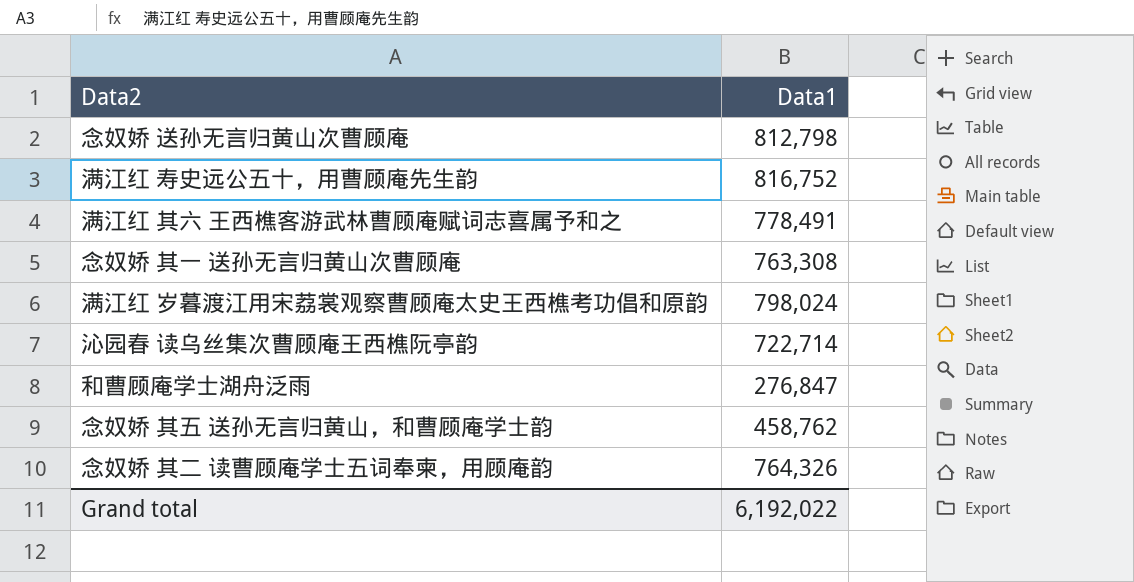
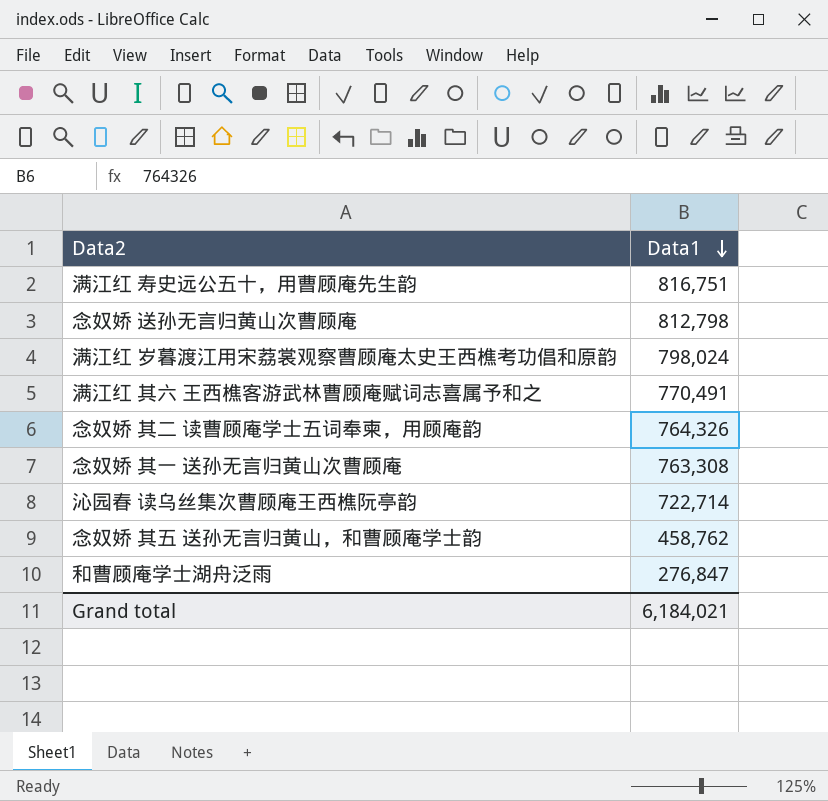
row order: none -> Data1 descending
满江红 寿史远公五十，用曹顾庵先生韵 | Data1: 816,752 -> 816,751
满江红 其六 王西樵客游武林曹顾庵赋词志喜属予和之 | Data1: 778,491 -> 770,491
Grand total | Data1: 6,192,022 -> 6,184,021

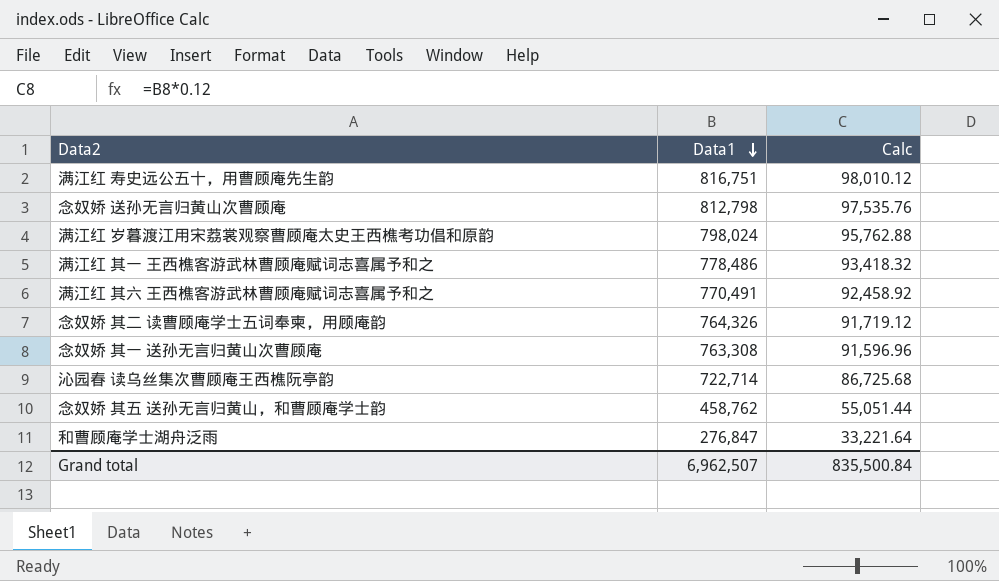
column Calc | formula: none -> [Data1] * 0.12
row 满江红 其一 王西樵客游武林曹顾庵赋词志喜属予和之: none -> 778,486 | 93,418.32
Grand total | Data1: 6,184,021 -> 6,962,507

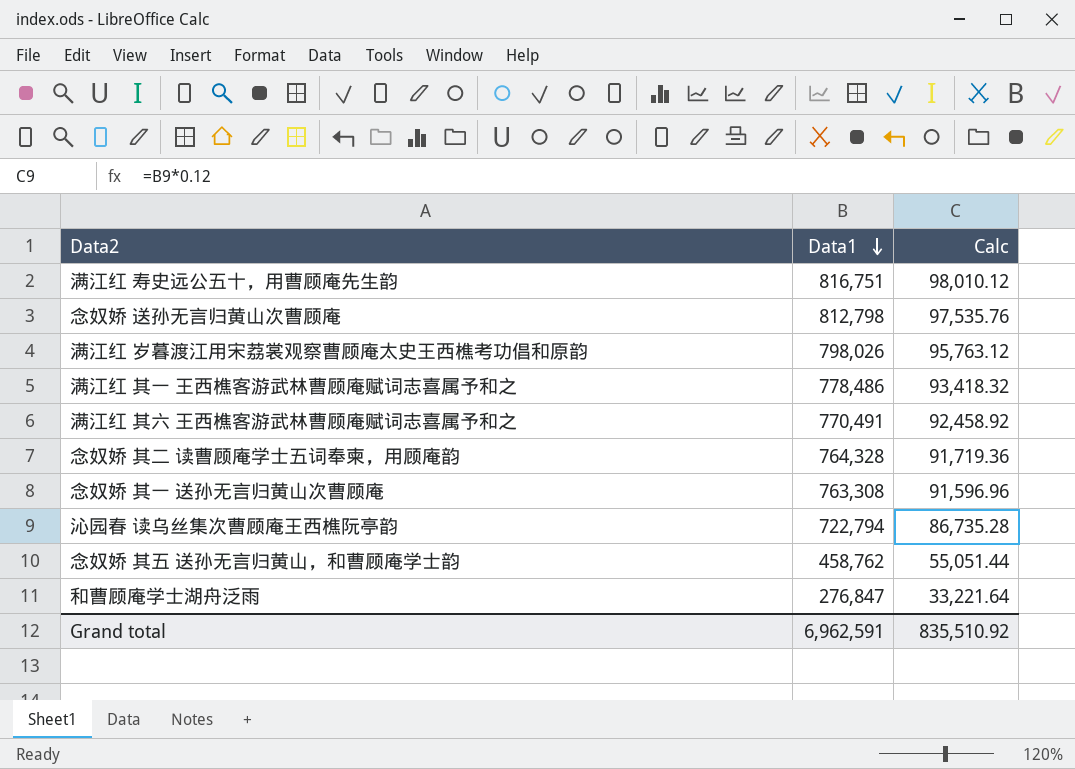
满江红 岁暮渡江用宋荔裳观察曹顾庵太史王西樵考功倡和原韵 | Data1: 798,024 -> 798,026
满江红 岁暮渡江用宋荔裳观察曹顾庵太史王西樵考功倡和原韵 | Calc: 95,762.88 -> 95,763.12
念奴娇 其二 读曹顾庵学士五词奉柬，用顾庵韵 | Data1: 764,326 -> 764,328
念奴娇 其二 读曹顾庵学士五词奉柬，用顾庵韵 | Calc: 91,719.12 -> 91,719.36
沁园春 读乌丝集次曹顾庵王西樵阮亭韵 | Data1: 722,714 -> 722,794
沁园春 读乌丝集次曹顾庵王西樵阮亭韵 | Calc: 86,725.68 -> 86,735.28
Grand total | Data1: 6,962,507 -> 6,962,591
Grand total | Calc: 835,500.84 -> 835,510.92

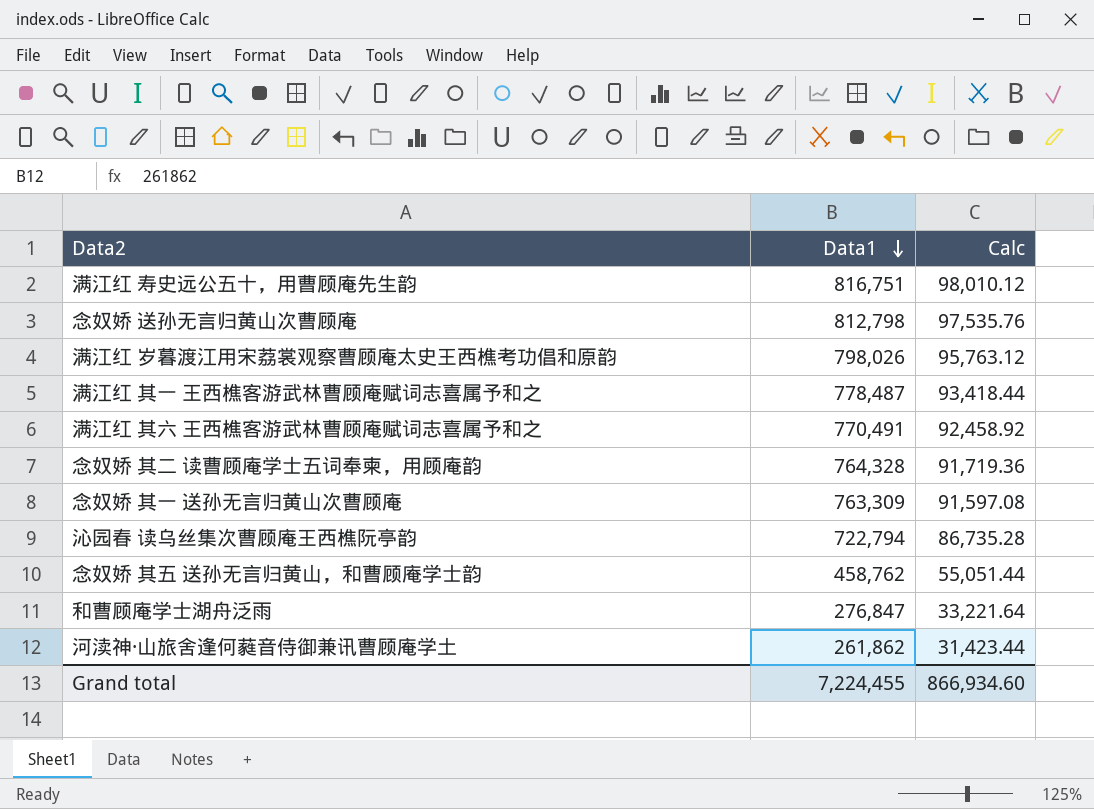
满江红 其一 王西樵客游武林曹顾庵赋词志喜属予和之 | Data1: 778,486 -> 778,487
满江红 其一 王西樵客游武林曹顾庵赋词志喜属予和之 | Calc: 93,418.32 -> 93,418.44
念奴娇 其一 送孙无言归黄山次曹顾庵 | Data1: 763,308 -> 763,309
念奴娇 其一 送孙无言归黄山次曹顾庵 | Calc: 91,596.96 -> 91,597.08
row 河渎神·山旅舍逢何蕤音侍御兼讯曹顾庵学土: none -> 261,862 | 31,423.44
Grand total | Data1: 6,962,591 -> 7,224,455
Grand total | Calc: 835,510.92 -> 866,934.60

